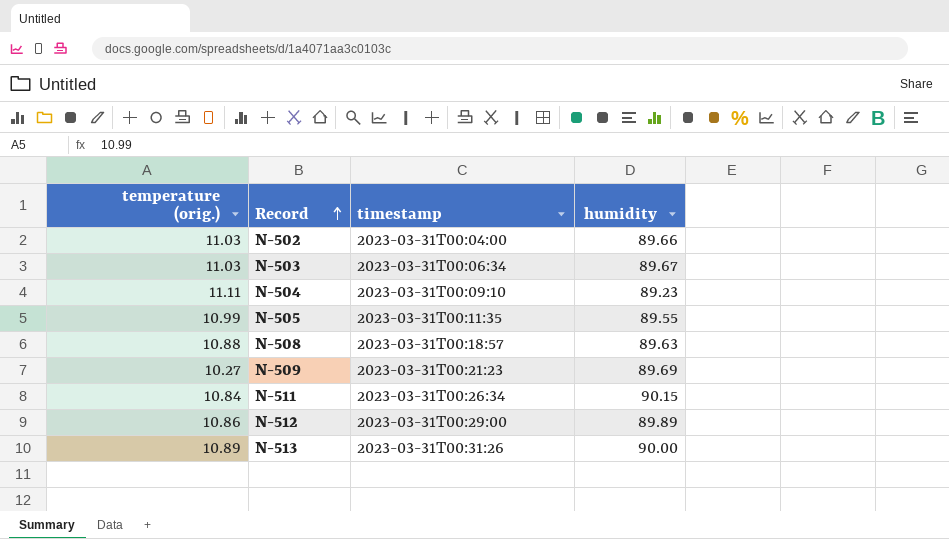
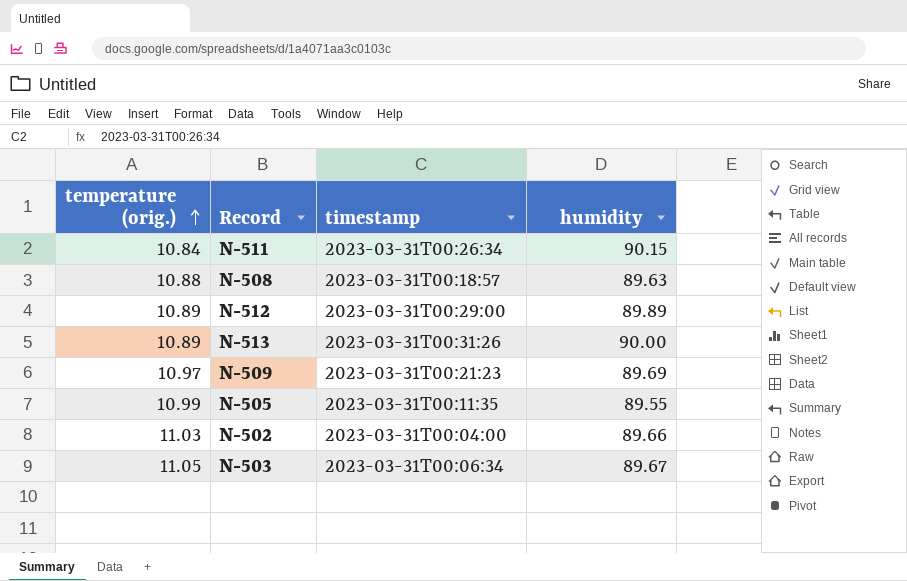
row order: Record ascending -> temperature (orig.) ascending
row N-504: 11.11 | 2023-03-31T00:09:10 | 89.23 -> none
N-512 | temperature (orig.): 10.86 -> 10.89
N-509 | temperature (orig.): 10.27 -> 10.97
N-503 | temperature (orig.): 11.03 -> 11.05

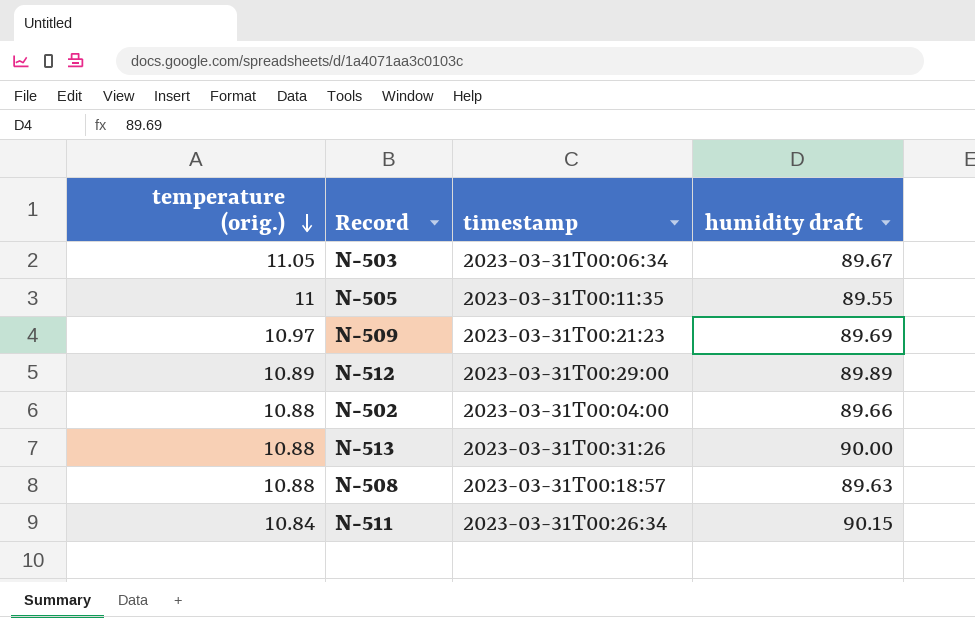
row order: temperature (orig.) ascending -> temperature (orig.) descending
column name: humidity -> humidity draft
N-505 | temperature (orig.): 10.99 -> 11
N-502 | temperature (orig.): 11.03 -> 10.88
N-513 | temperature (orig.): 10.89 -> 10.88

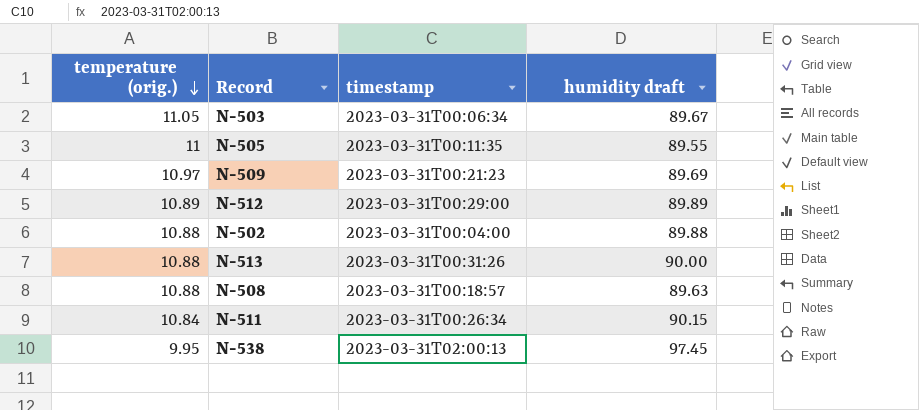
N-502 | humidity draft: 89.66 -> 89.88
row N-538: none -> 9.95 | 2023-03-31T02:00:13 | 97.45

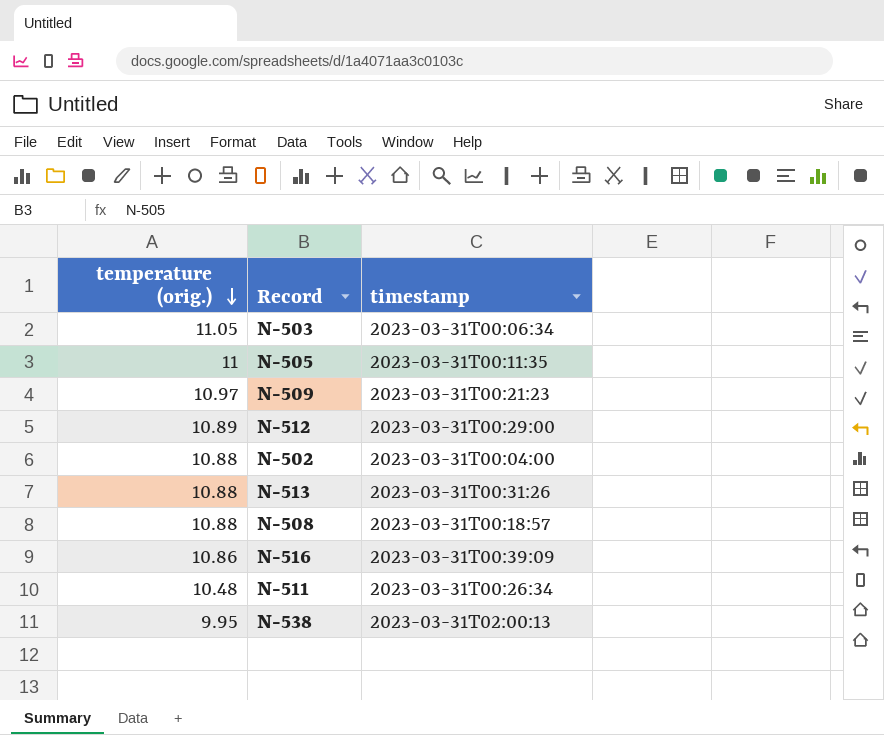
column humidity draft | position: 4 -> none
row N-516: none -> 10.86 | 2023-03-31T00:39:09
N-511 | temperature (orig.): 10.84 -> 10.48

